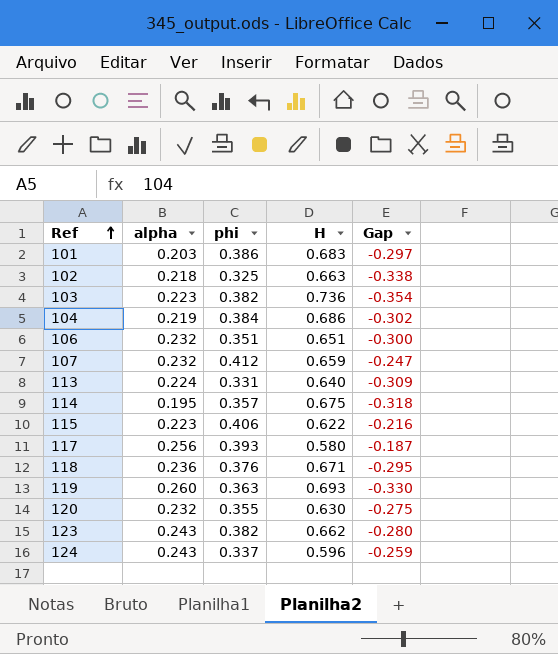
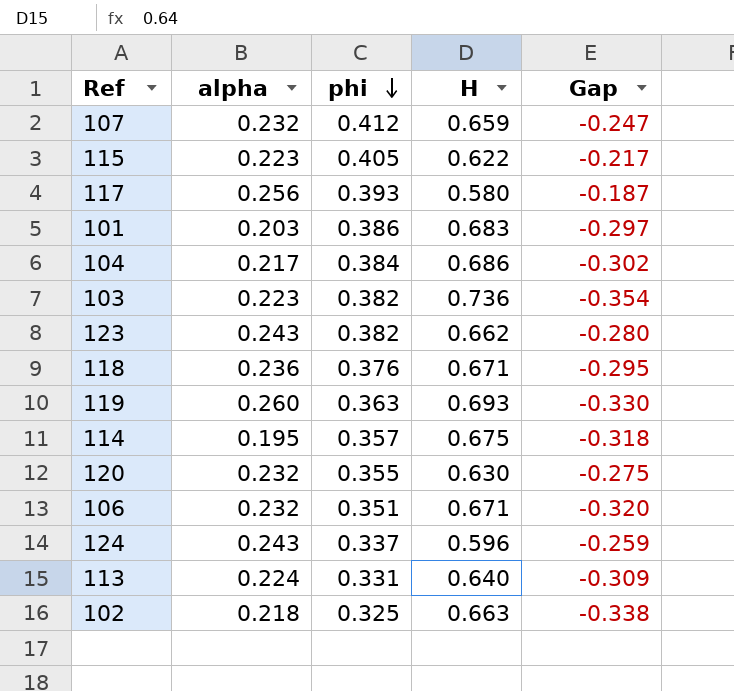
row order: Ref ascending -> phi descending
115 | phi: 0.406 -> 0.405
115 | Gap: -0.216 -> -0.217
104 | alpha: 0.219 -> 0.217
106 | H: 0.651 -> 0.671
106 | Gap: -0.300 -> -0.320

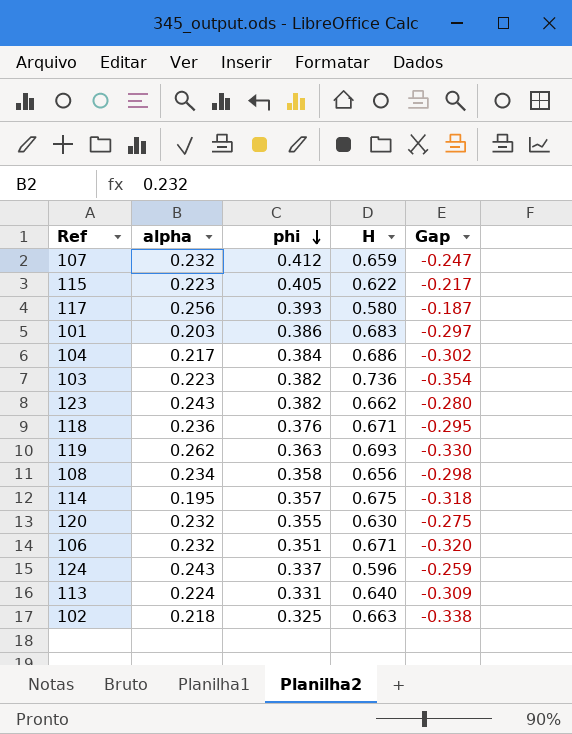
119 | alpha: 0.260 -> 0.262
row 108: none -> 0.234 | 0.358 | 0.656 | -0.298

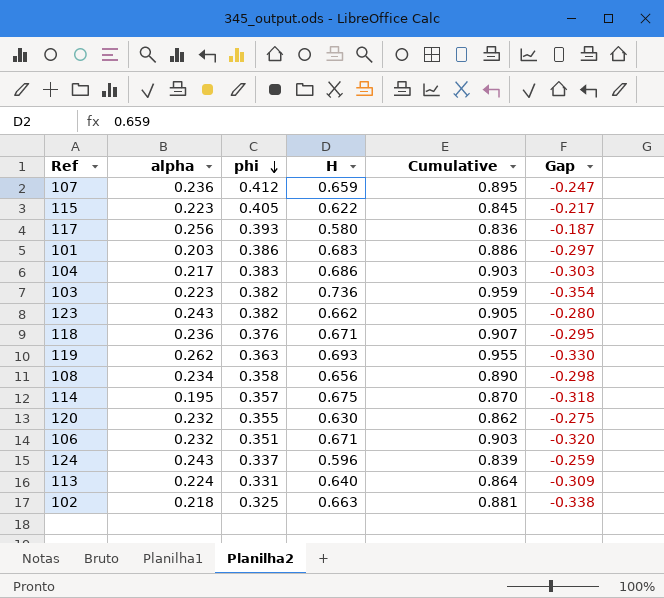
column Cumulative | formula: none -> [alpha] + [H]
107 | alpha: 0.232 -> 0.236
104 | phi: 0.384 -> 0.383
104 | Gap: -0.302 -> -0.303

